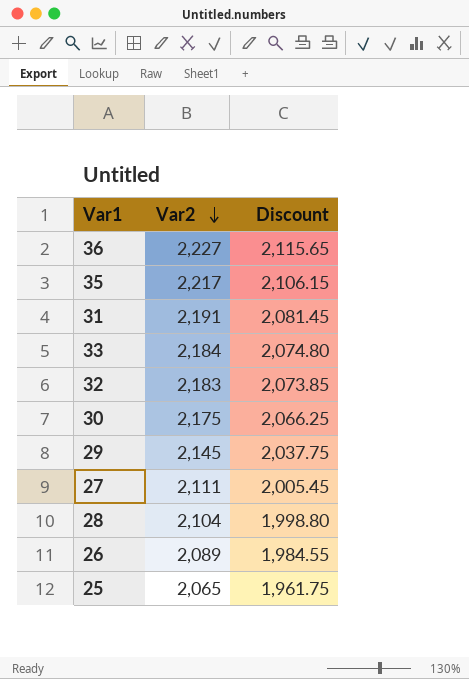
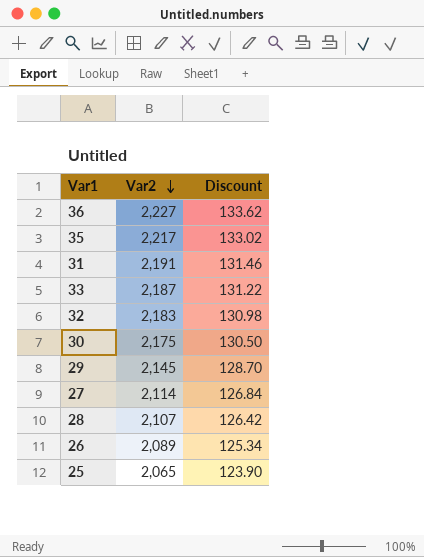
column Discount | formula: [Var2] * 0.95 -> [Var2] * 0.06
33 | Var2: 2,184 -> 2,187
27 | Var2: 2,111 -> 2,114
28 | Var2: 2,104 -> 2,107

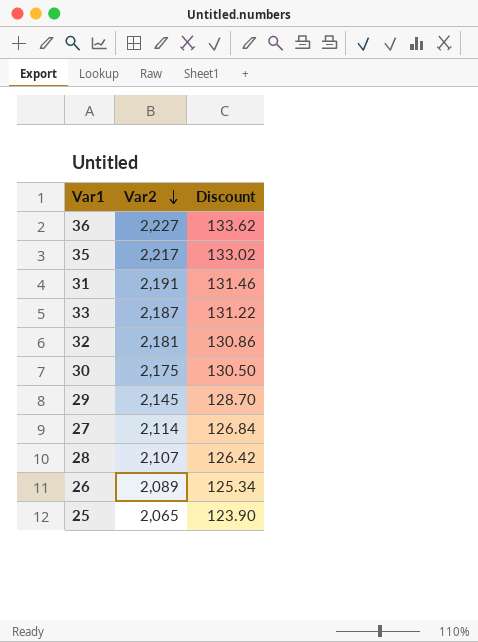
32 | Var2: 2,183 -> 2,181
32 | Discount: 130.98 -> 130.86

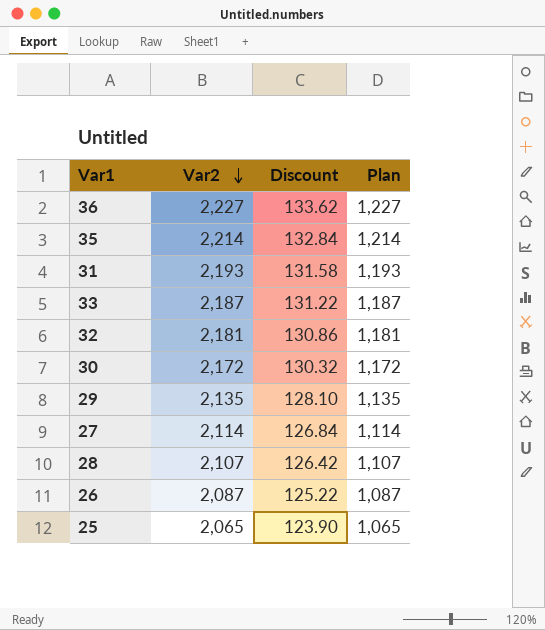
column Plan | formula: none -> [Var2] - 1000
35 | Var2: 2,217 -> 2,214
35 | Discount: 133.02 -> 132.84
31 | Var2: 2,191 -> 2,193
31 | Discount: 131.46 -> 131.58
30 | Var2: 2,175 -> 2,172
30 | Discount: 130.50 -> 130.32
29 | Var2: 2,145 -> 2,135
29 | Discount: 128.70 -> 128.10
26 | Var2: 2,089 -> 2,087
26 | Discount: 125.34 -> 125.22

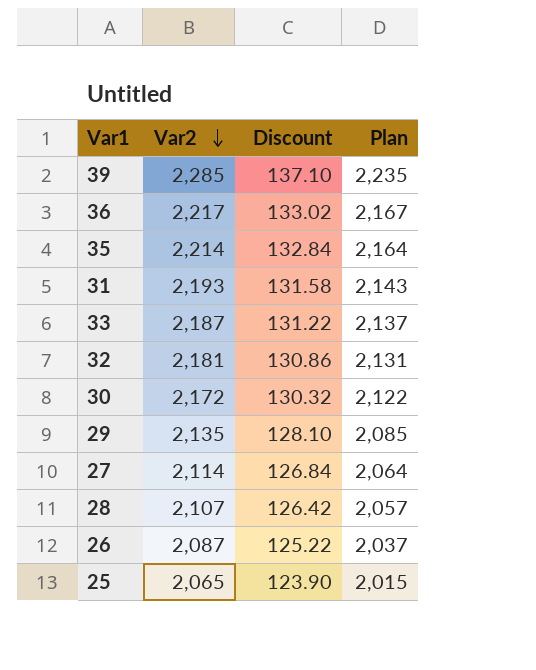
column Plan | formula: [Var2] - 1000 -> [Var2] - 50
row 39: none -> 2,285 | 137.10 | 2,235
36 | Var2: 2,227 -> 2,217
36 | Discount: 133.62 -> 133.02

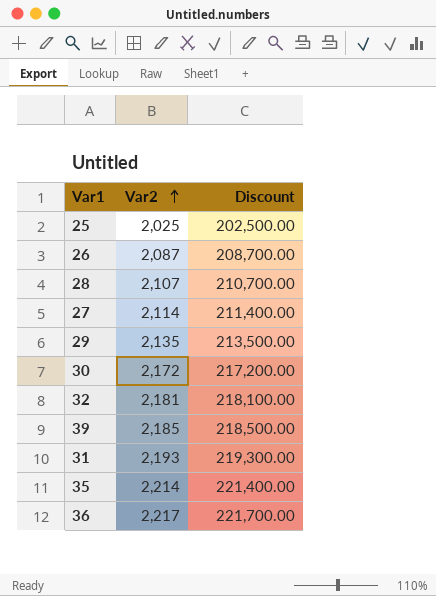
row order: Var2 descending -> Var2 ascending
column Plan | formula: [Var2] - 50 -> none
column Discount | formula: [Var2] * 0.06 -> [Var2] * 100
row 33: 2,187 | 131.22 | 2,137 -> none
25 | Var2: 2,065 -> 2,025
39 | Var2: 2,285 -> 2,185

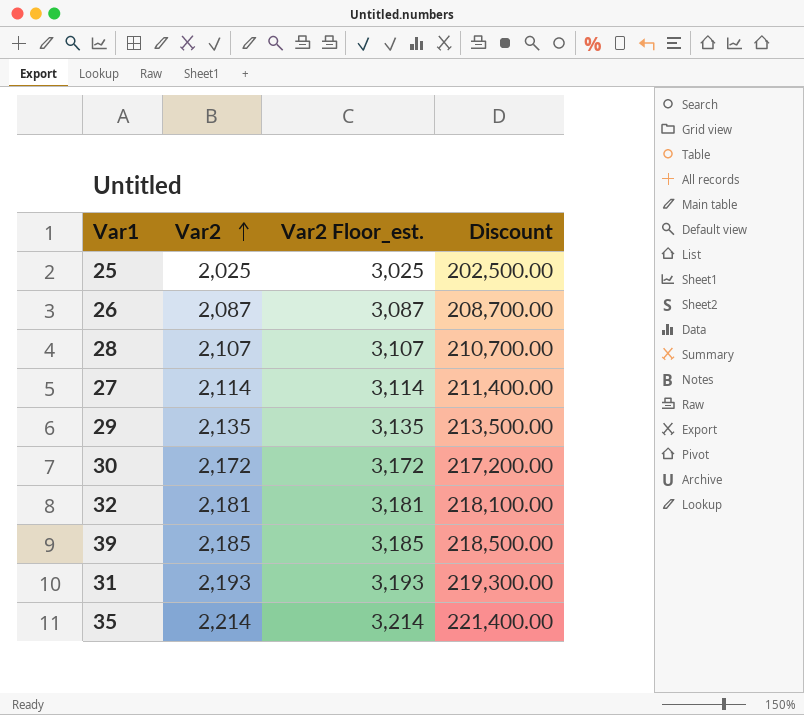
column Var2 Floor_est. | formula: none -> [Var2] + 1000
row 36: 2,217 | 221,700.00 -> none

